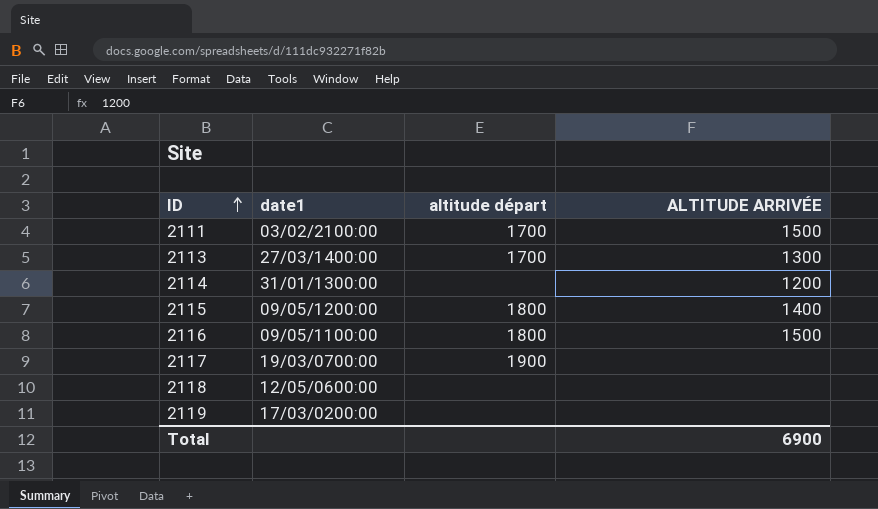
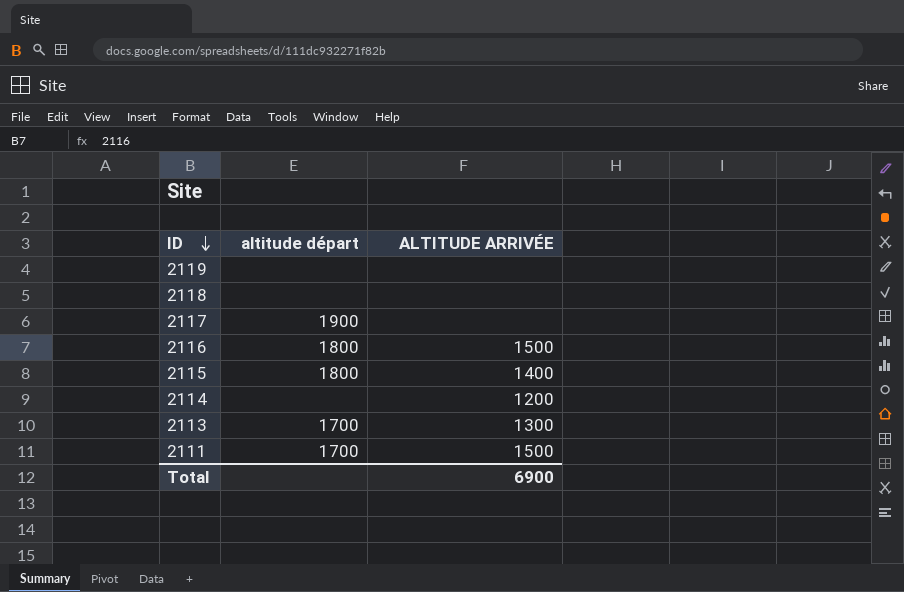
row order: ID ascending -> ID descending
column date1 | position: 2 -> none

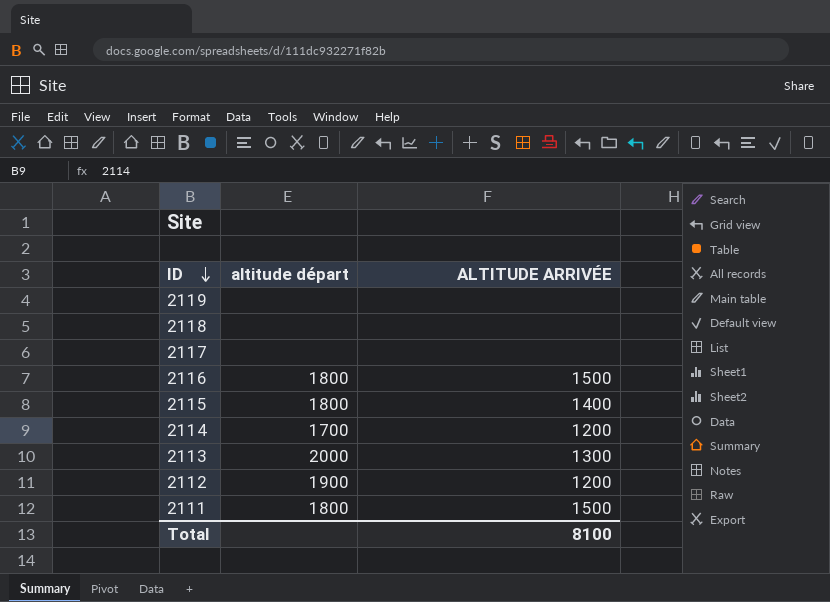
2117 | altitude départ: 1900 -> none
2114 | altitude départ: none -> 1700
2113 | altitude départ: 1700 -> 2000
row 2112: none -> 1900 | 1200
2111 | altitude départ: 1700 -> 1800
Total | ALTITUDE ARRIVÉE: 6900 -> 8100

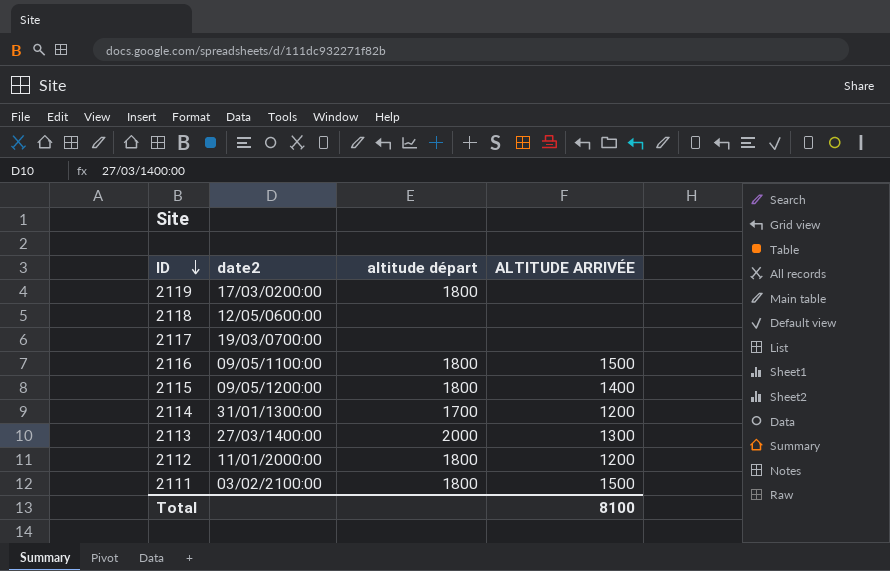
column date2 | position: none -> 2
2119 | altitude départ: none -> 1800
2112 | altitude départ: 1900 -> 1800

